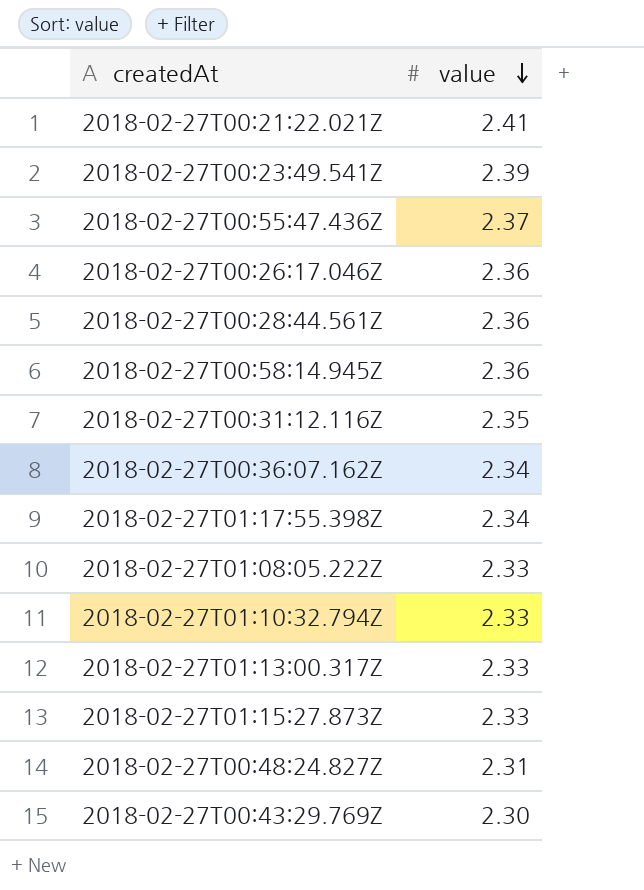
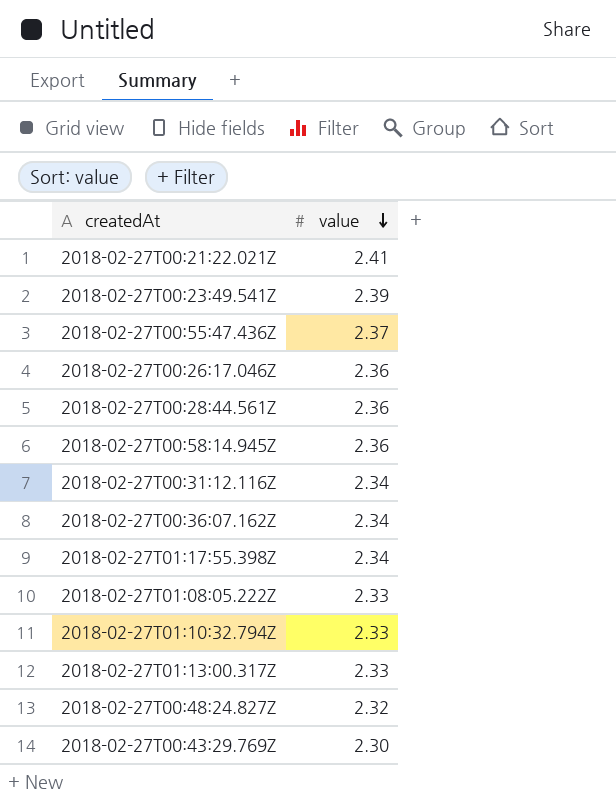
row 2018-02-27T01:15:27.873Z: 2.33 -> none
2018-02-27T00:31:12.116Z | value: 2.35 -> 2.34
2018-02-27T00:48:24.827Z | value: 2.31 -> 2.32

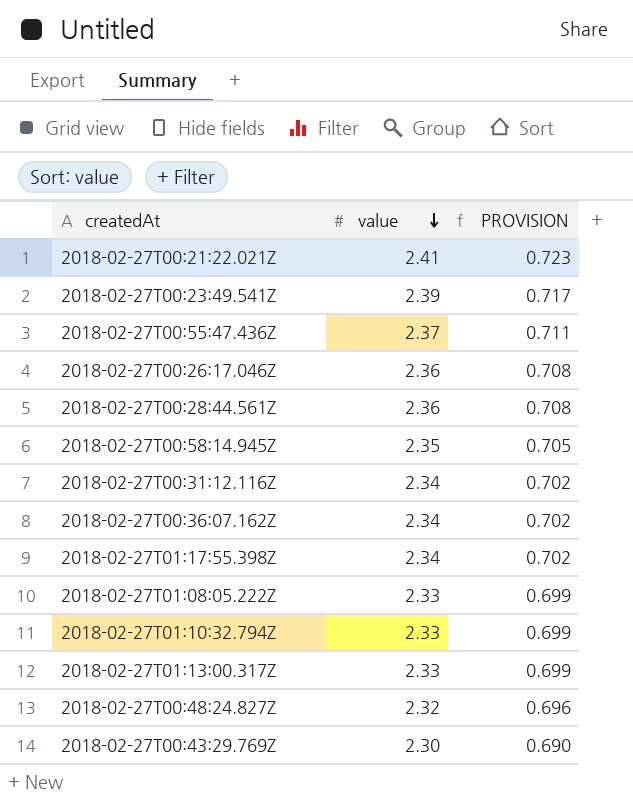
column PROVISION | formula: none -> [value] * 0.3
2018-02-27T00:58:14.945Z | value: 2.36 -> 2.35

